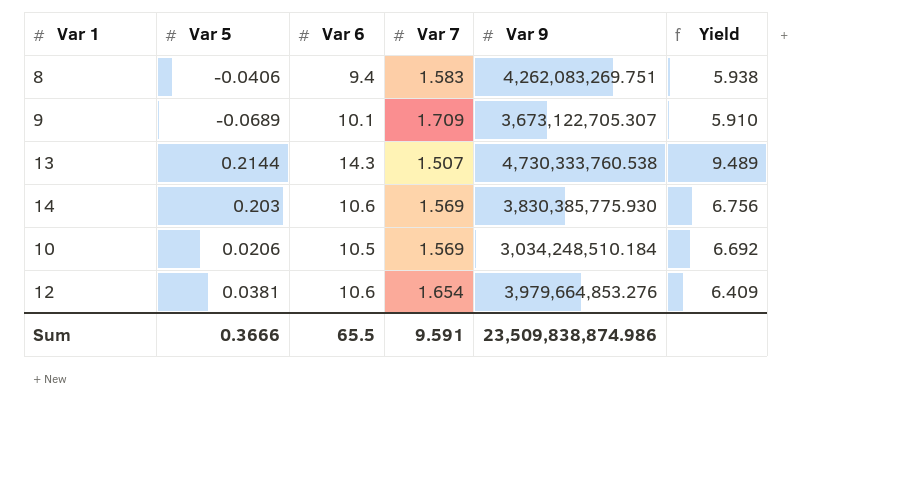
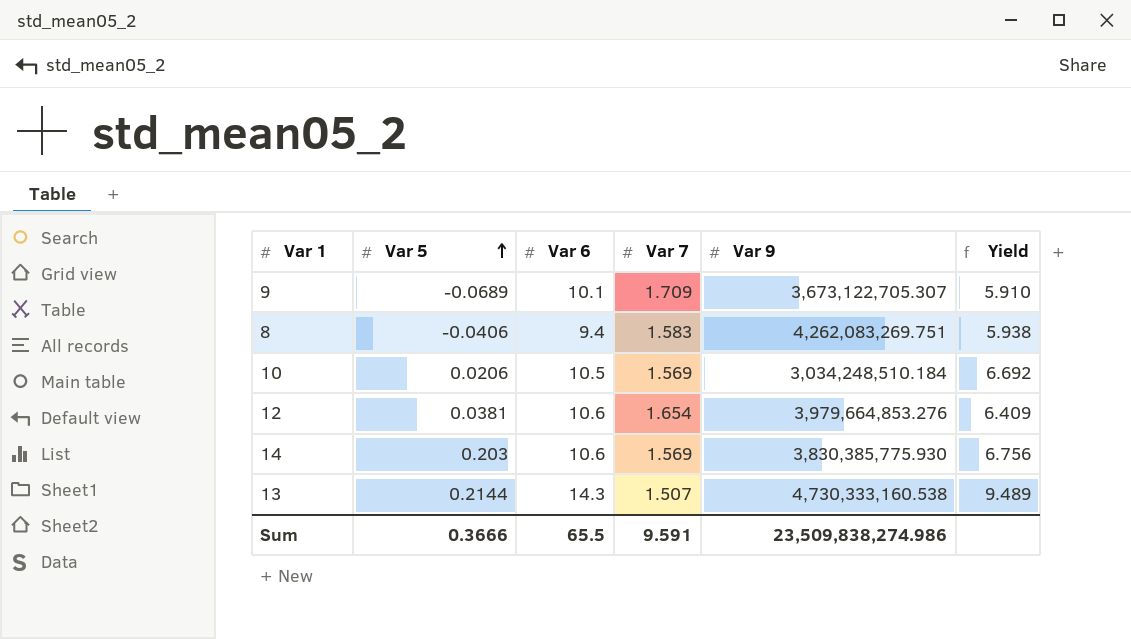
row order: none -> Var 5 ascending
13 | Var 9: 4,730,333,760.538 -> 4,730,333,160.538
Sum | Var 9: 23,509,838,874.986 -> 23,509,838,274.986

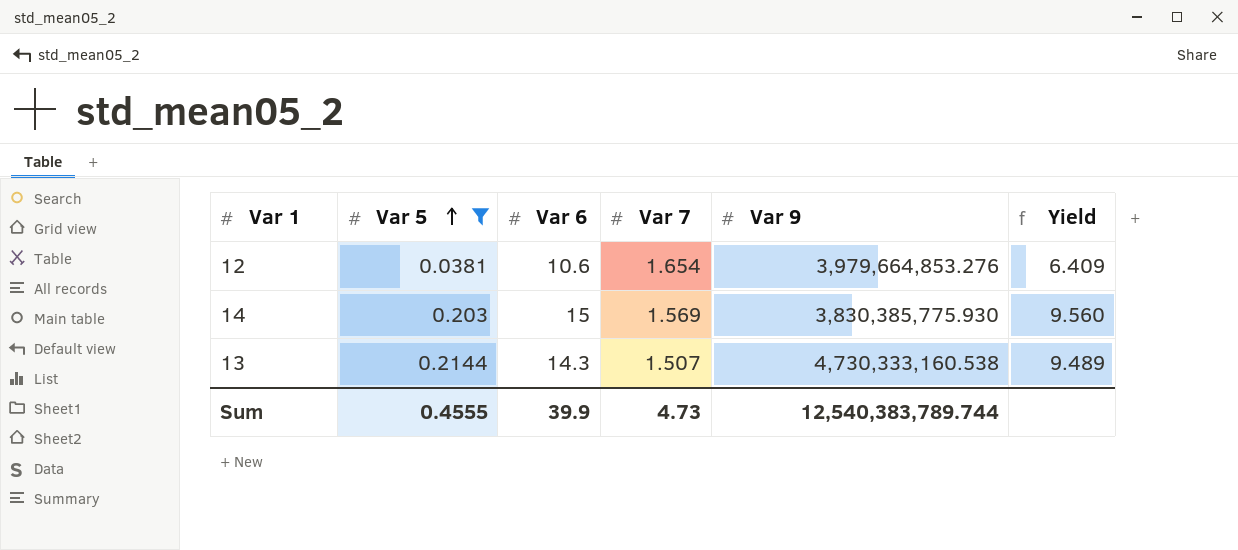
filter: none -> Var 5 >= 0.0381
14 | Var 6: 10.6 -> 15
14 | Yield: 6.756 -> 9.560
Sum | Var 5: 0.3666 -> 0.4555
Sum | Var 6: 65.5 -> 39.9
Sum | Var 7: 9.591 -> 4.73
Sum | Var 9: 23,509,838,274.986 -> 12,540,383,789.744

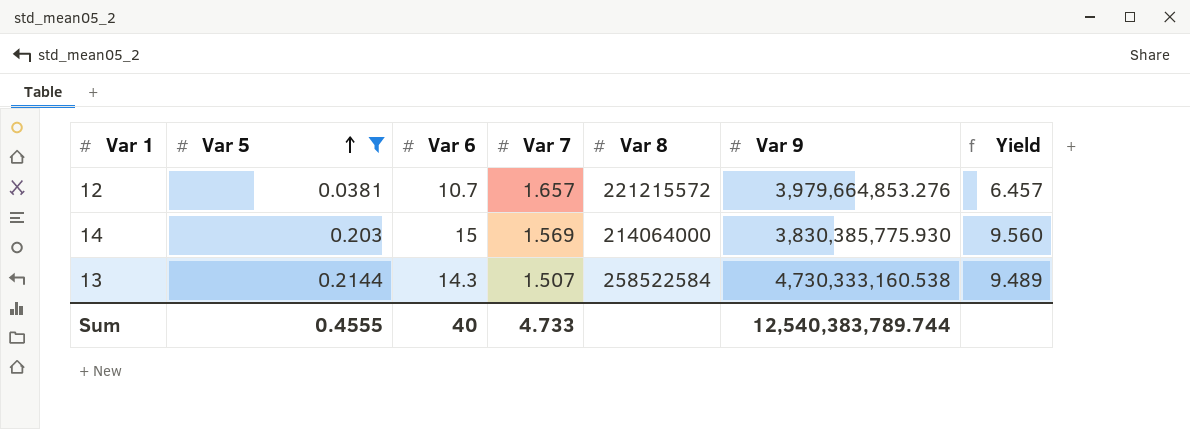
column Var 8 | position: none -> 5
12 | Var 6: 10.6 -> 10.7
12 | Var 7: 1.654 -> 1.657
12 | Yield: 6.409 -> 6.457
Sum | Var 6: 39.9 -> 40
Sum | Var 7: 4.73 -> 4.733

